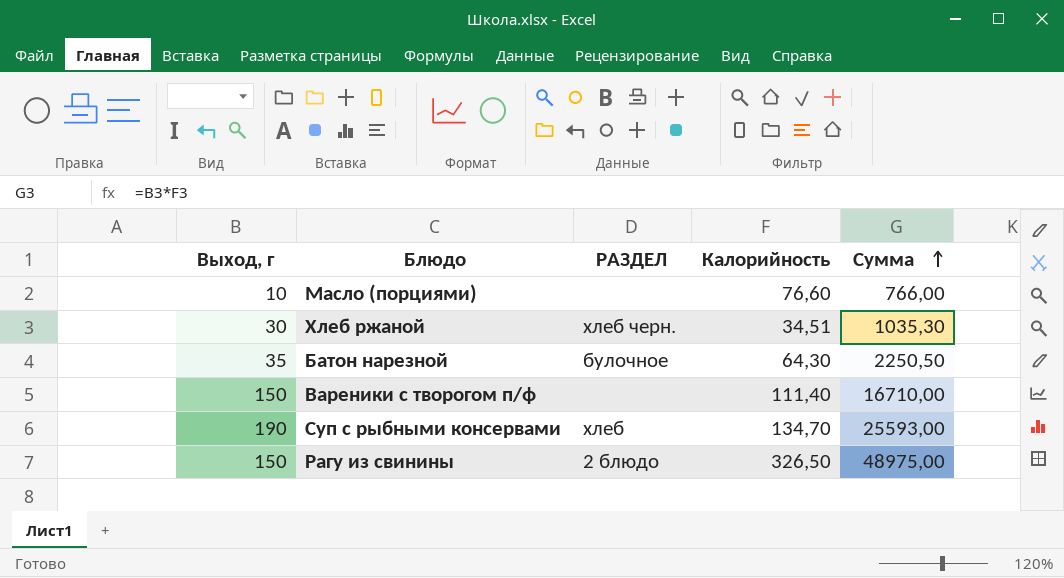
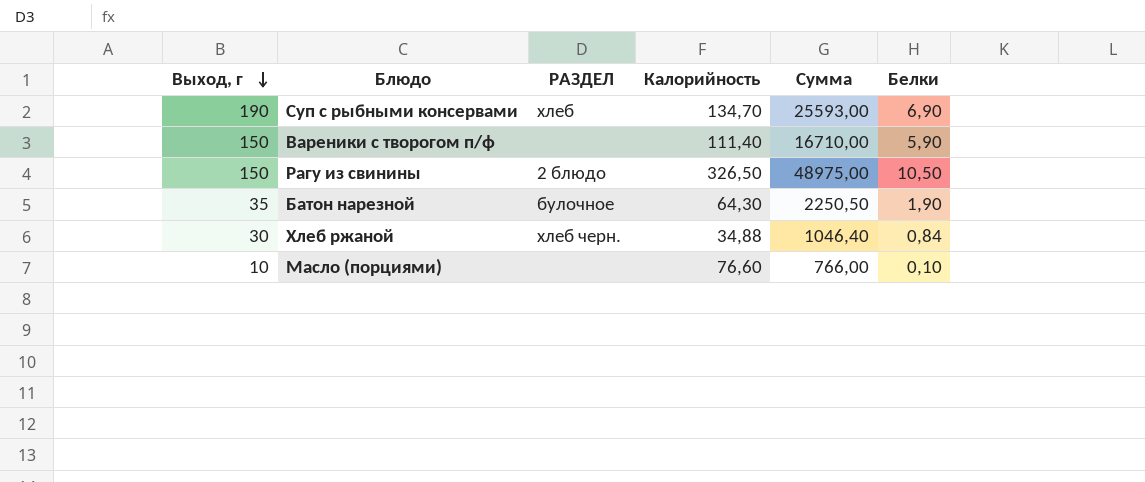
row order: Сумма ascending -> Выход, г descending
column Белки | position: none -> 6
Хлеб ржаной | Калорийность: 34,51 -> 34,88
Хлеб ржаной | Сумма: 1035,30 -> 1046,40

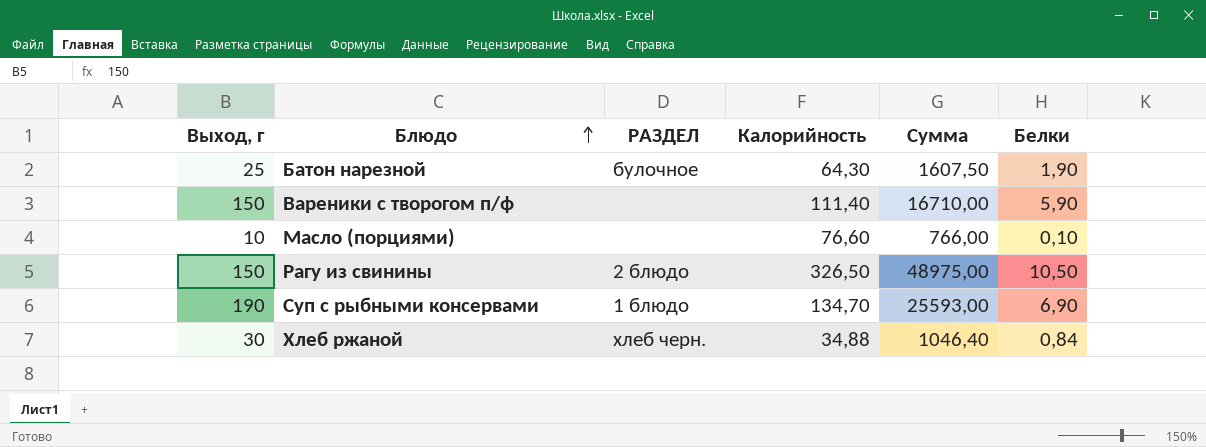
row order: Выход, г descending -> Блюдо ascending
Батон нарезной | Выход, г: 35 -> 25
Батон нарезной | Сумма: 2250,50 -> 1607,50
Суп с рыбными консервами | РАЗДЕЛ: хлеб -> 1 блюдо

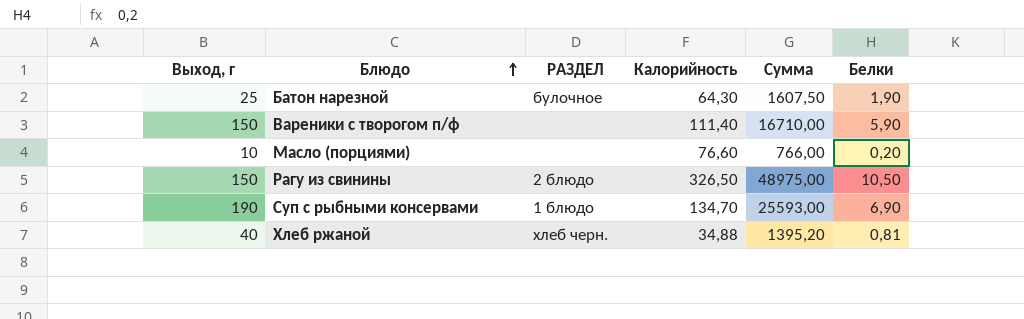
Масло (порциями) | Белки: 0,10 -> 0,20
Хлеб ржаной | Выход, г: 30 -> 40
Хлеб ржаной | Сумма: 1046,40 -> 1395,20
Хлеб ржаной | Белки: 0,84 -> 0,81

